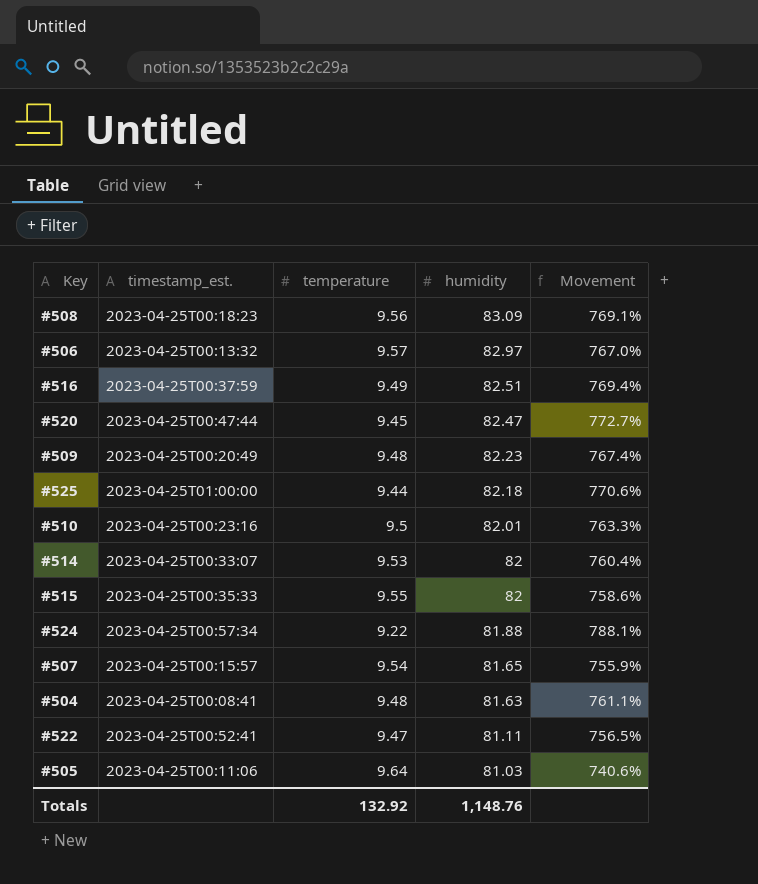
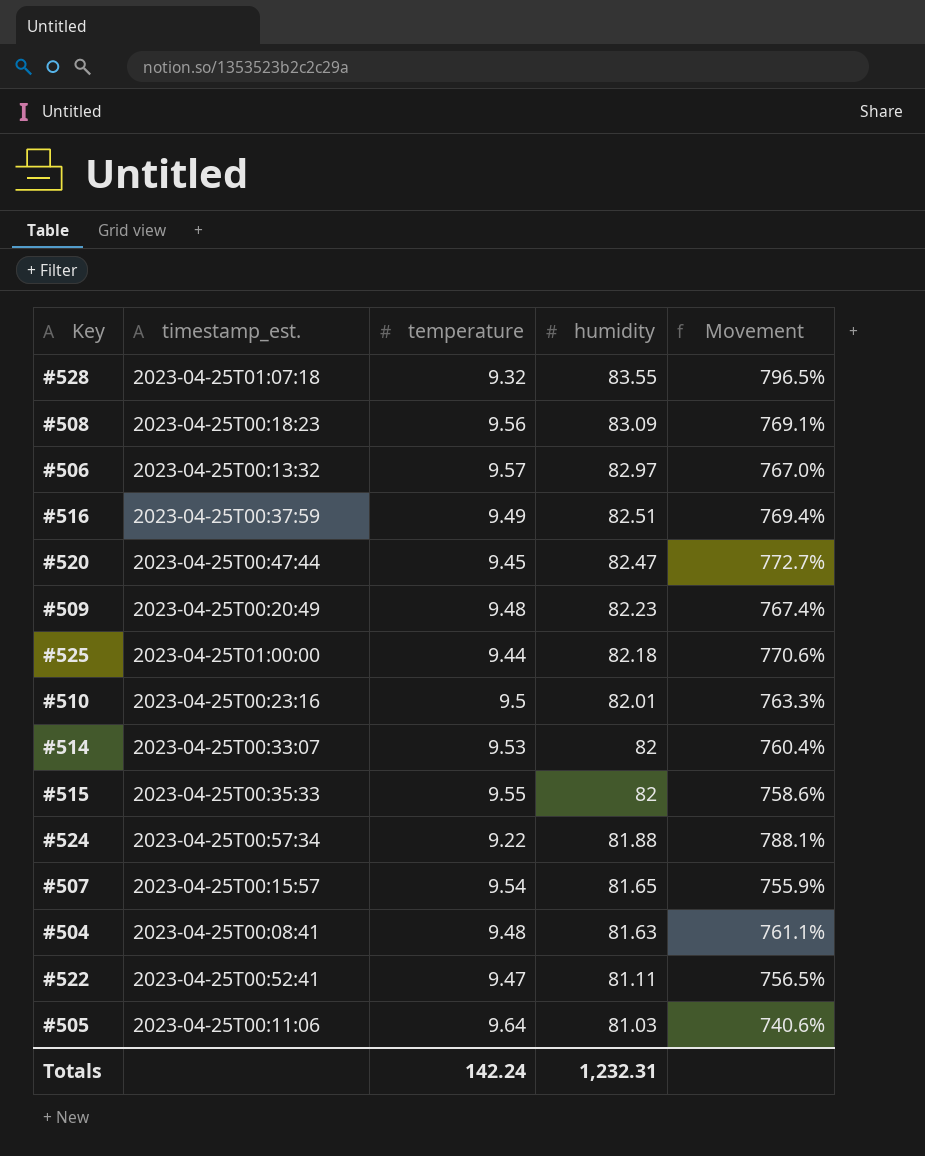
row #528: none -> 2023-04-25T01:07:18 | 9.32 | 83.55 | 796.5%
Totals | temperature: 132.92 -> 142.24
Totals | humidity: 1,148.76 -> 1,232.31

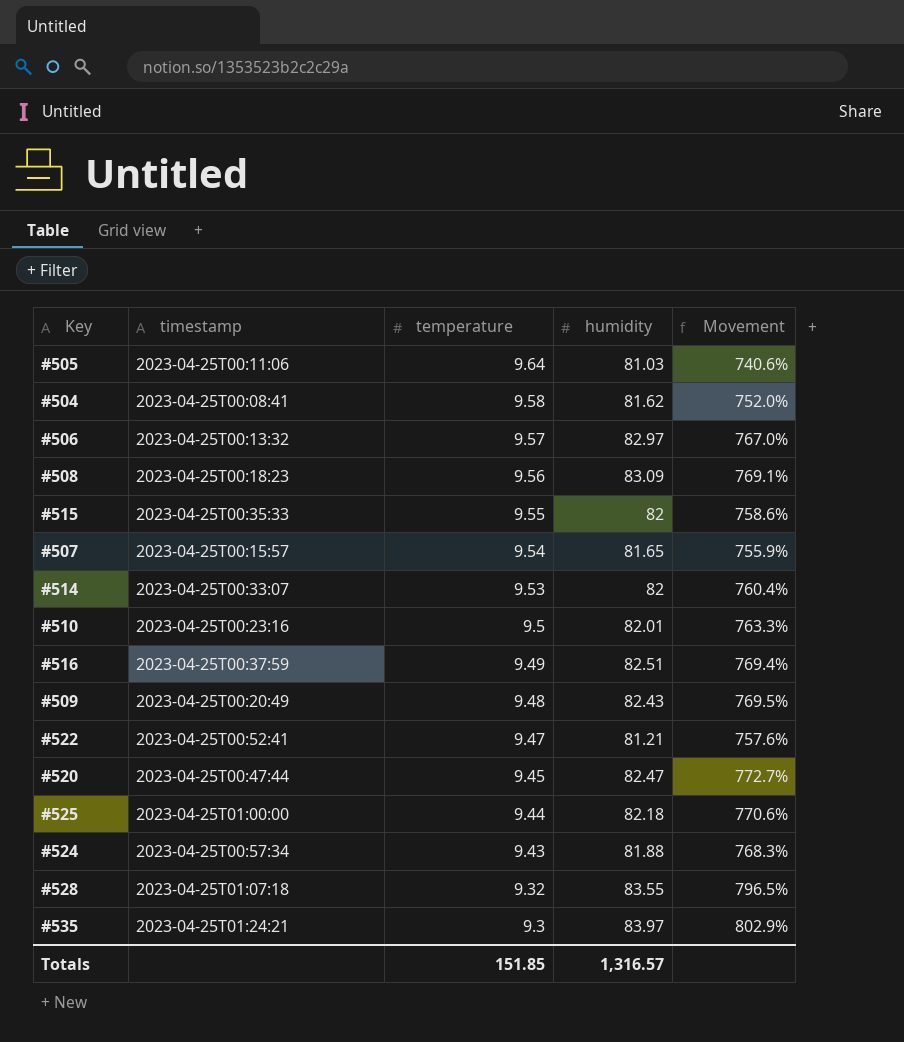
row order: humidity descending -> temperature descending
column name: timestamp_est. -> timestamp
#504 | temperature: 9.48 -> 9.58
#504 | humidity: 81.63 -> 81.62
#504 | Movement: 761.1% -> 752.0%
#509 | humidity: 82.23 -> 82.43
#509 | Movement: 767.4% -> 769.5%
#522 | humidity: 81.11 -> 81.21
#522 | Movement: 756.5% -> 757.6%
#524 | temperature: 9.22 -> 9.43
#524 | Movement: 788.1% -> 768.3%
row #535: none -> 2023-04-25T01:24:21 | 9.3 | 83.97 | 802.9%
Totals | temperature: 142.24 -> 151.85
Totals | humidity: 1,232.31 -> 1,316.57

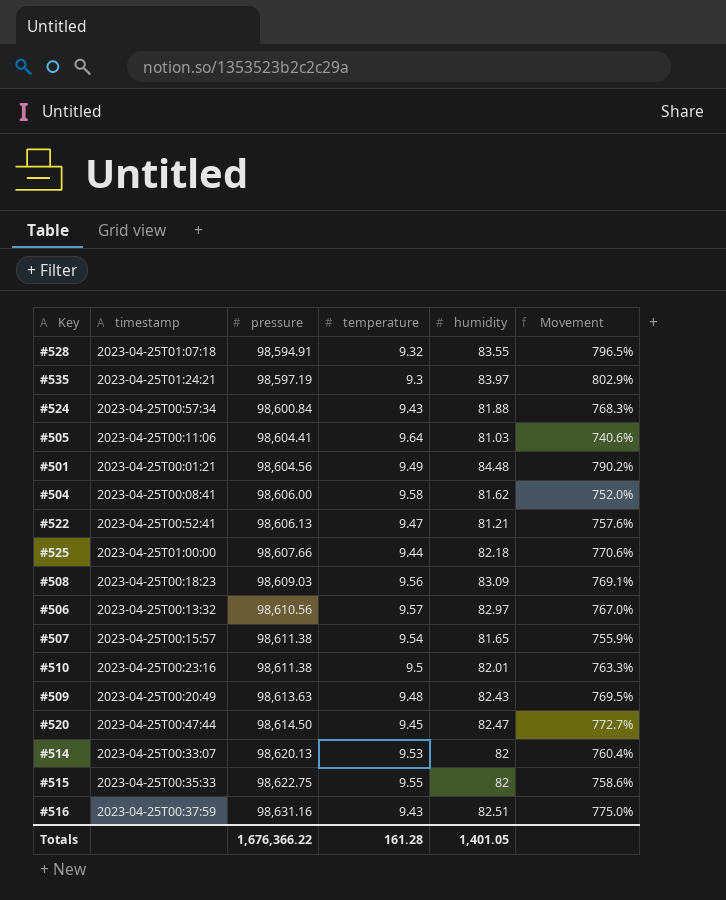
row order: temperature descending -> pressure ascending
column pressure | position: none -> 3
row #501: none -> 2023-04-25T00:01:21 | 98,604.56 | 9.49 | 84.48 | 790.2%
#516 | temperature: 9.49 -> 9.43
#516 | Movement: 769.4% -> 775.0%
Totals | temperature: 151.85 -> 161.28
Totals | humidity: 1,316.57 -> 1,401.05

